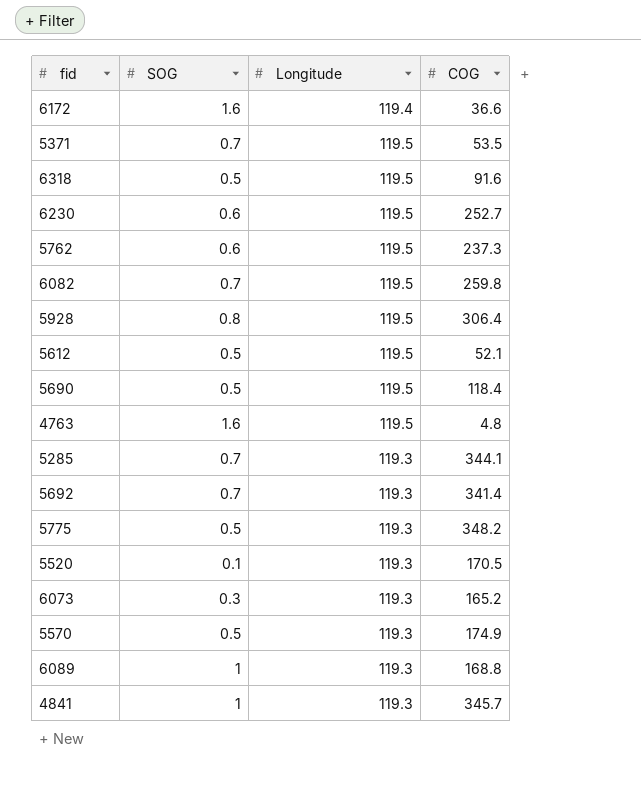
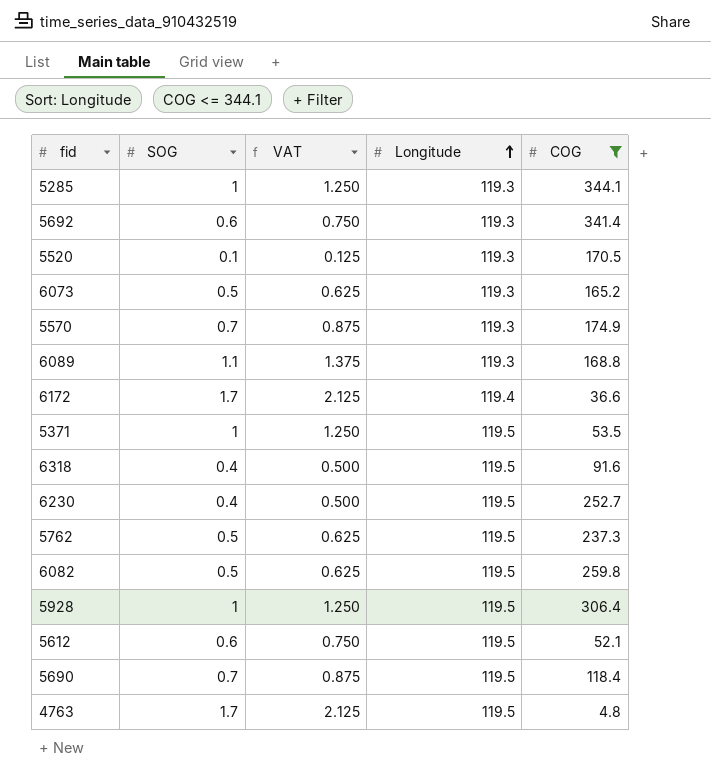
filter: none -> COG <= 344.1
row order: none -> Longitude ascending
column VAT | formula: none -> [SOG] * 1.25
5285 | SOG: 0.7 -> 1
5692 | SOG: 0.7 -> 0.6
6073 | SOG: 0.3 -> 0.5
5570 | SOG: 0.5 -> 0.7
6089 | SOG: 1 -> 1.1
6172 | SOG: 1.6 -> 1.7
5371 | SOG: 0.7 -> 1
6318 | SOG: 0.5 -> 0.4
6230 | SOG: 0.6 -> 0.4
5762 | SOG: 0.6 -> 0.5
6082 | SOG: 0.7 -> 0.5
5928 | SOG: 0.8 -> 1
5612 | SOG: 0.5 -> 0.6
5690 | SOG: 0.5 -> 0.7
4763 | SOG: 1.6 -> 1.7

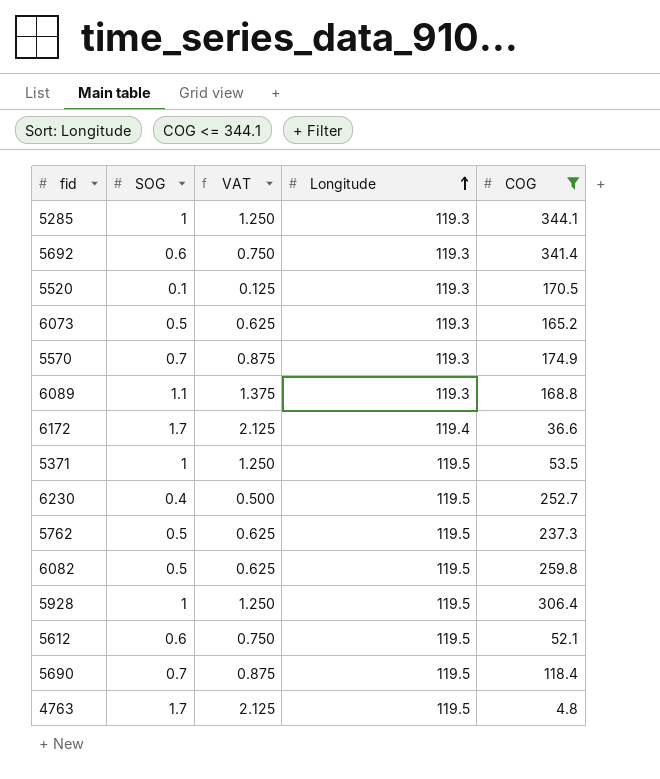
row 6318: 0.4 | 0.500 | 119.5 | 91.6 -> none

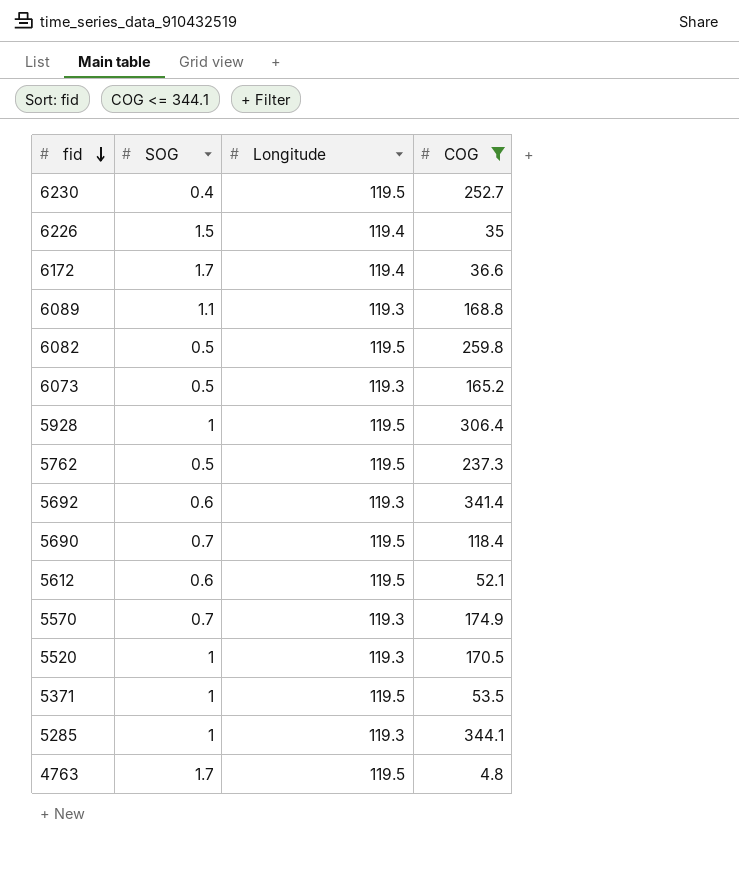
row order: Longitude ascending -> fid descending
column VAT | formula: [SOG] * 1.25 -> none
row 6226: none -> 1.5 | 119.4 | 35
5520 | SOG: 0.1 -> 1

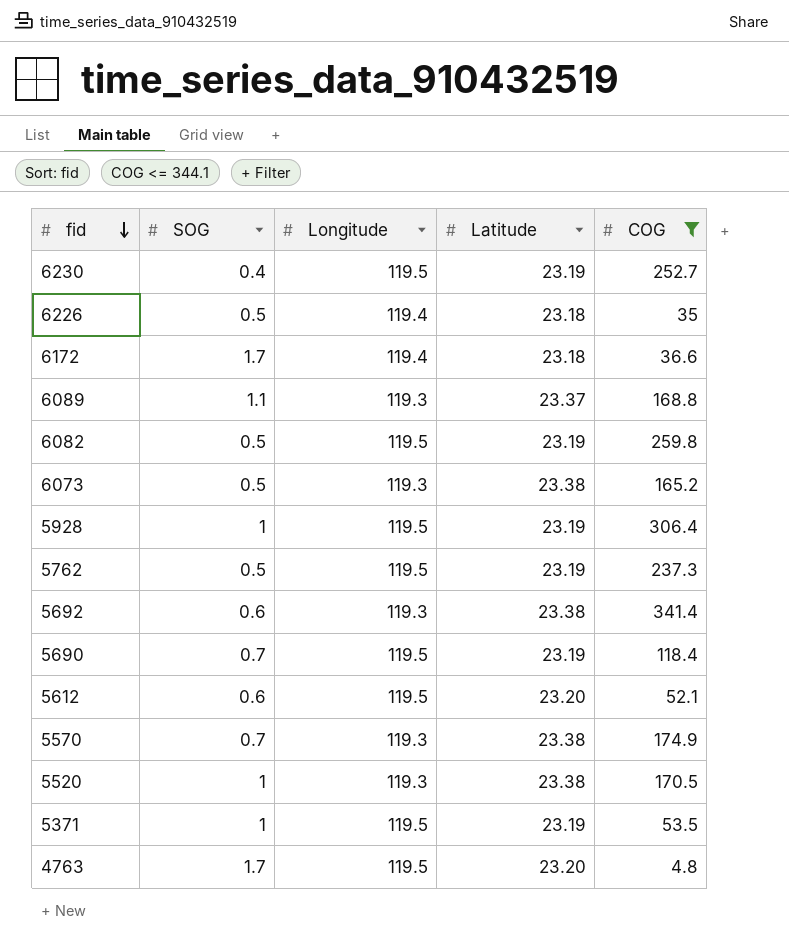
column Latitude | position: none -> 4
row 5285: 1 | 119.3 | 344.1 -> none
6226 | SOG: 1.5 -> 0.5

